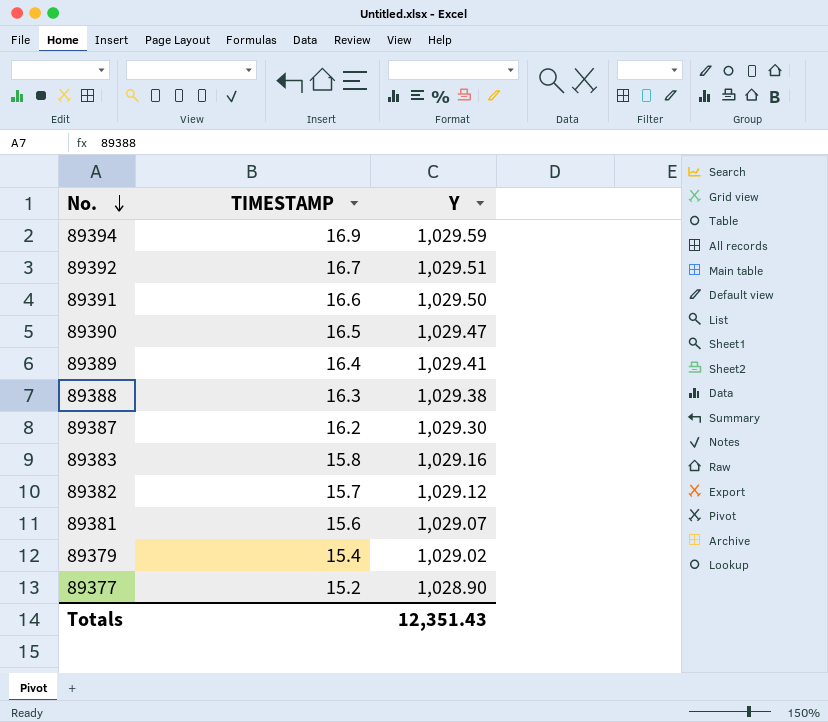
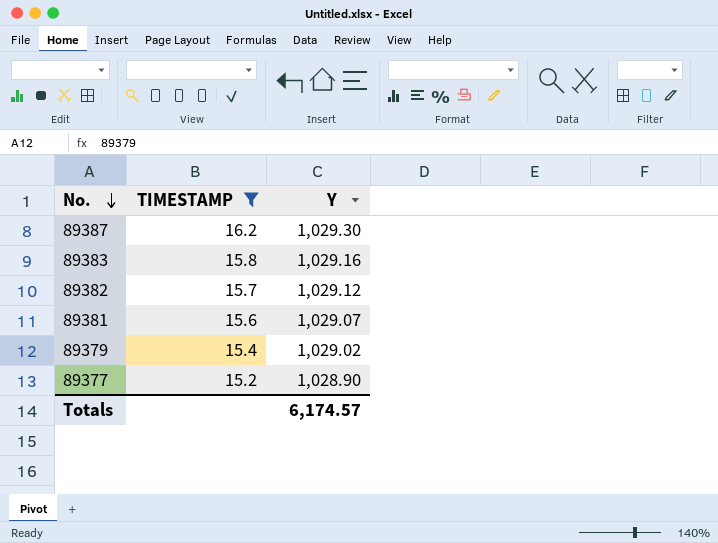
filter: none -> TIMESTAMP <= 16.2
Totals | Y: 12,351.43 -> 6,174.57

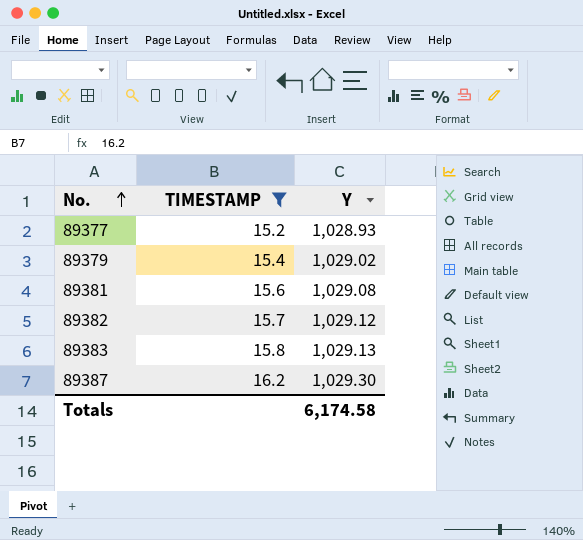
row order: No. descending -> No. ascending
89377 | Y: 1,028.90 -> 1,028.93
89381 | Y: 1,029.07 -> 1,029.08
89383 | Y: 1,029.16 -> 1,029.13
Totals | Y: 6,174.57 -> 6,174.58

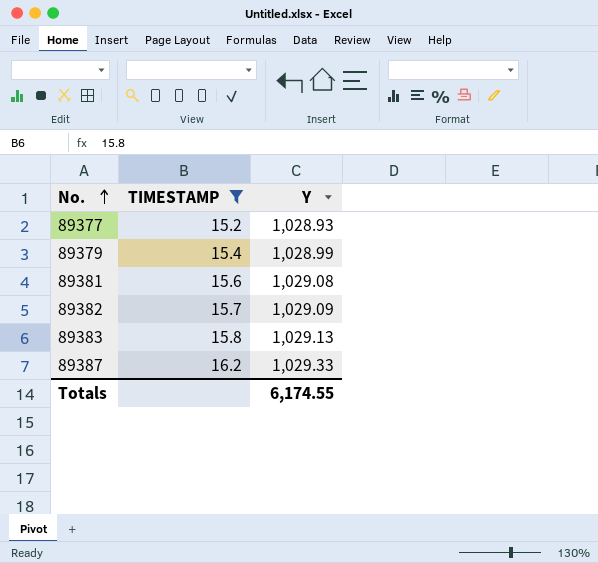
89379 | Y: 1,029.02 -> 1,028.99
89382 | Y: 1,029.12 -> 1,029.09
89387 | Y: 1,029.30 -> 1,029.33
Totals | Y: 6,174.58 -> 6,174.55

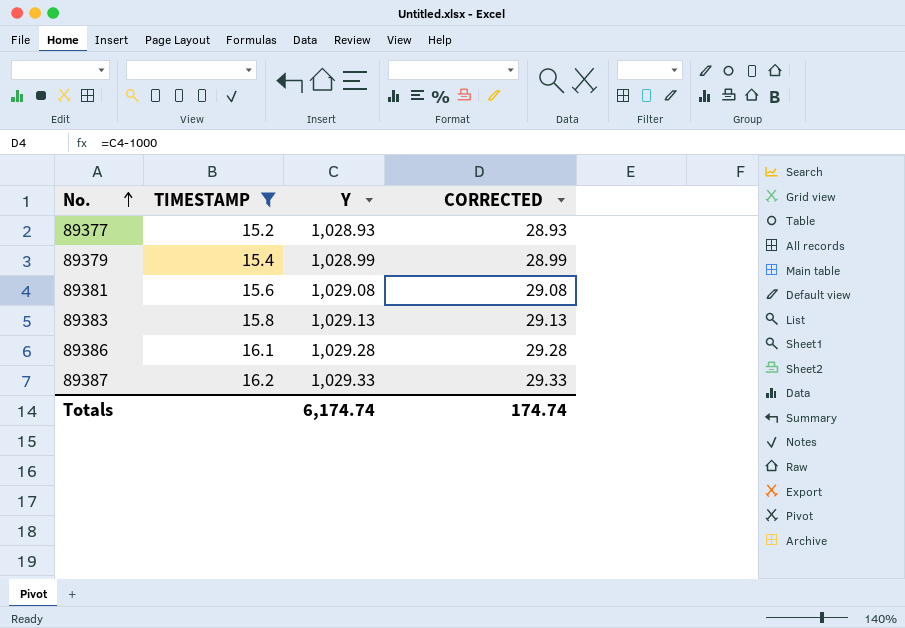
column CORRECTED | formula: none -> [Y] - 1000
row 89382: 15.7 | 1,029.09 -> none
row 89386: none -> 16.1 | 1,029.28 | 29.28
Totals | Y: 6,174.55 -> 6,174.74

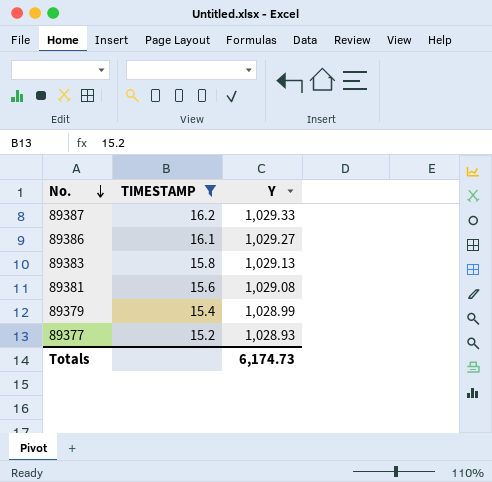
row order: No. ascending -> No. descending
column CORRECTED | formula: [Y] - 1000 -> none
89386 | Y: 1,029.28 -> 1,029.27
Totals | Y: 6,174.74 -> 6,174.73

